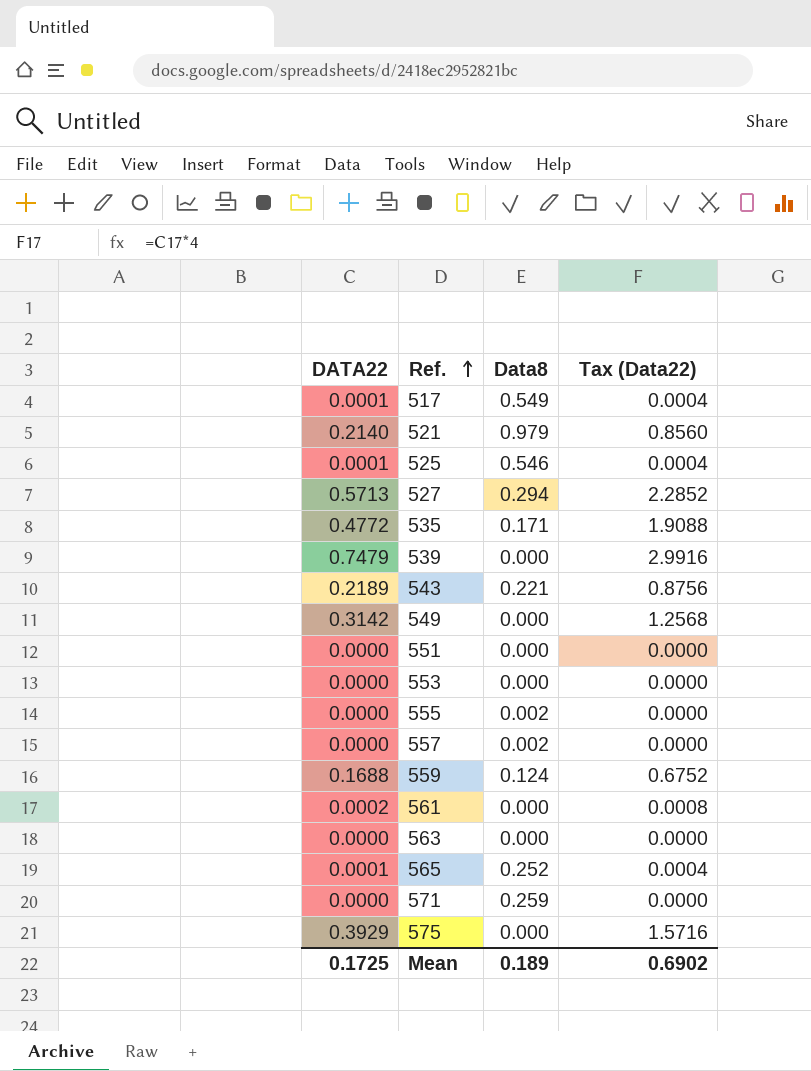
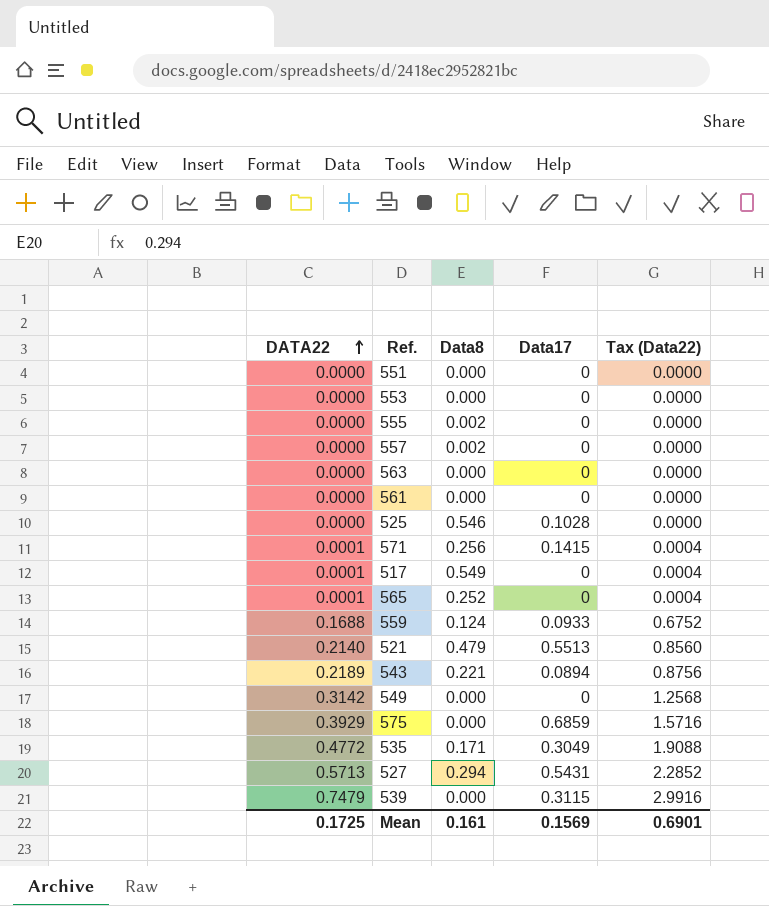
row order: Ref. ascending -> DATA22 ascending
column Data17 | position: none -> 4
561 | DATA22: 0.0002 -> 0.0000
561 | Tax (Data22): 0.0008 -> 0.0000
525 | DATA22: 0.0001 -> 0.0000
525 | Tax (Data22): 0.0004 -> 0.0000
571 | DATA22: 0.0000 -> 0.0001
571 | Data8: 0.259 -> 0.256
571 | Tax (Data22): 0.0000 -> 0.0004
521 | Data8: 0.979 -> 0.479
Mean | Data8: 0.189 -> 0.161
Mean | Tax (Data22): 0.6902 -> 0.6901

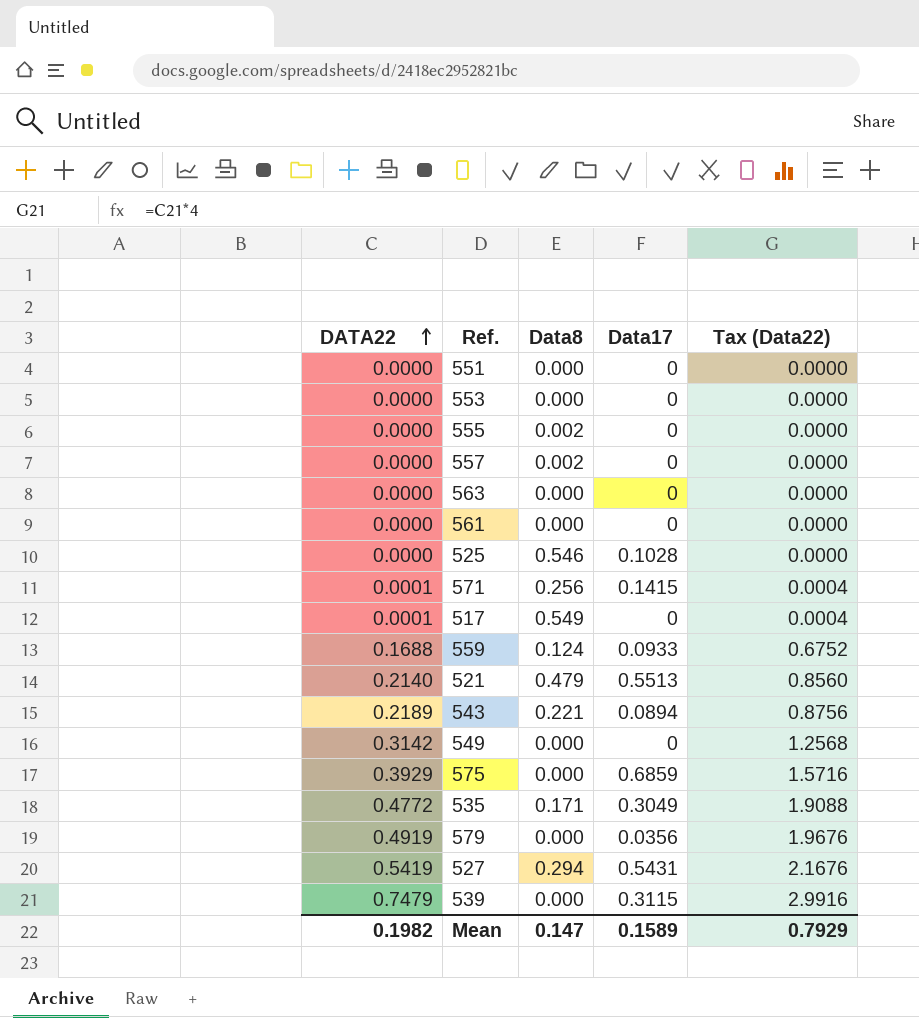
row 565: 0.0001 | 0.252 | 0 | 0.0004 -> none
row 579: none -> 0.4919 | 0.000 | 0.0356 | 1.9676
527 | DATA22: 0.5713 -> 0.5419
527 | Tax (Data22): 2.2852 -> 2.1676
Mean | DATA22: 0.1725 -> 0.1982
Mean | Data8: 0.161 -> 0.147
Mean | Data17: 0.1569 -> 0.1589
Mean | Tax (Data22): 0.6901 -> 0.7929

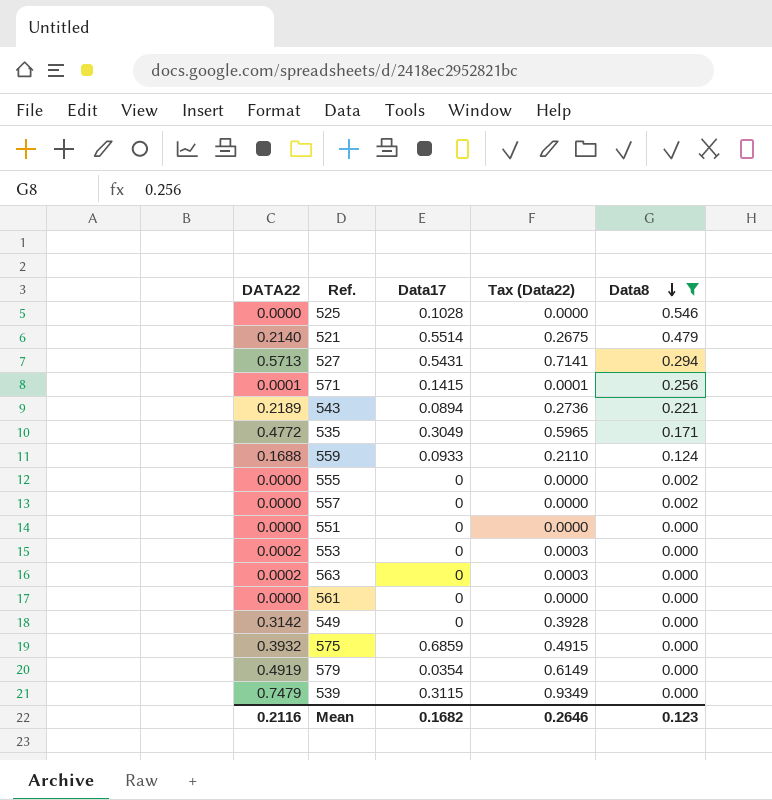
filter: none -> Data8 != 0.549
row order: DATA22 ascending -> Data8 descending
column Tax (Data22) | formula: [DATA22] * 4 -> [DATA22] * 1.25
column Data8 | position: 3 -> 5
521 | Data17: 0.5513 -> 0.5514
527 | DATA22: 0.5419 -> 0.5713
553 | DATA22: 0.0000 -> 0.0002
563 | DATA22: 0.0000 -> 0.0002
575 | DATA22: 0.3929 -> 0.3932
579 | Data17: 0.0356 -> 0.0354
Mean | DATA22: 0.1982 -> 0.2116
Mean | Data17: 0.1589 -> 0.1682
Mean | Tax (Data22): 0.7929 -> 0.2646
Mean | Data8: 0.147 -> 0.123

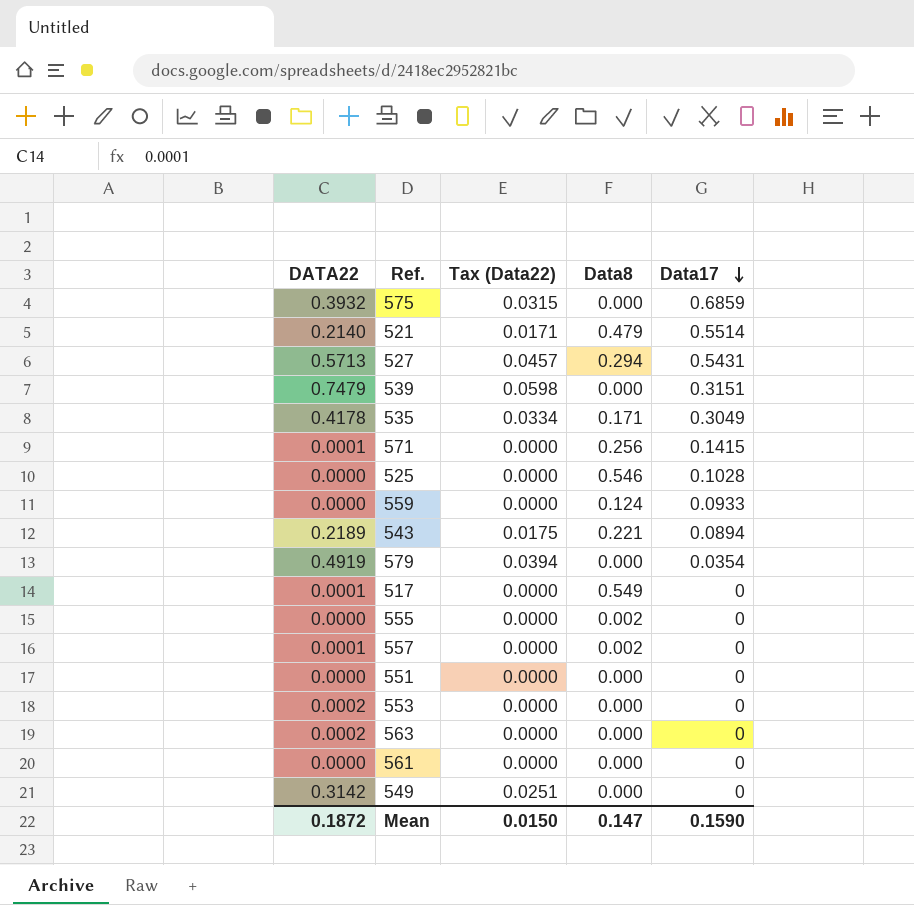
filter: Data8 != 0.549 -> none
row order: Data8 descending -> Data17 descending
column Tax (Data22) | formula: [DATA22] * 1.25 -> [DATA22] * 0.08
column Data17 | position: 3 -> 5
539 | Data17: 0.3115 -> 0.3151
535 | DATA22: 0.4772 -> 0.4178
559 | DATA22: 0.1688 -> 0.0000
557 | DATA22: 0.0000 -> 0.0001
Mean | DATA22: 0.2116 -> 0.1872
Mean | Tax (Data22): 0.2646 -> 0.0150
Mean | Data8: 0.123 -> 0.147
Mean | Data17: 0.1682 -> 0.1590

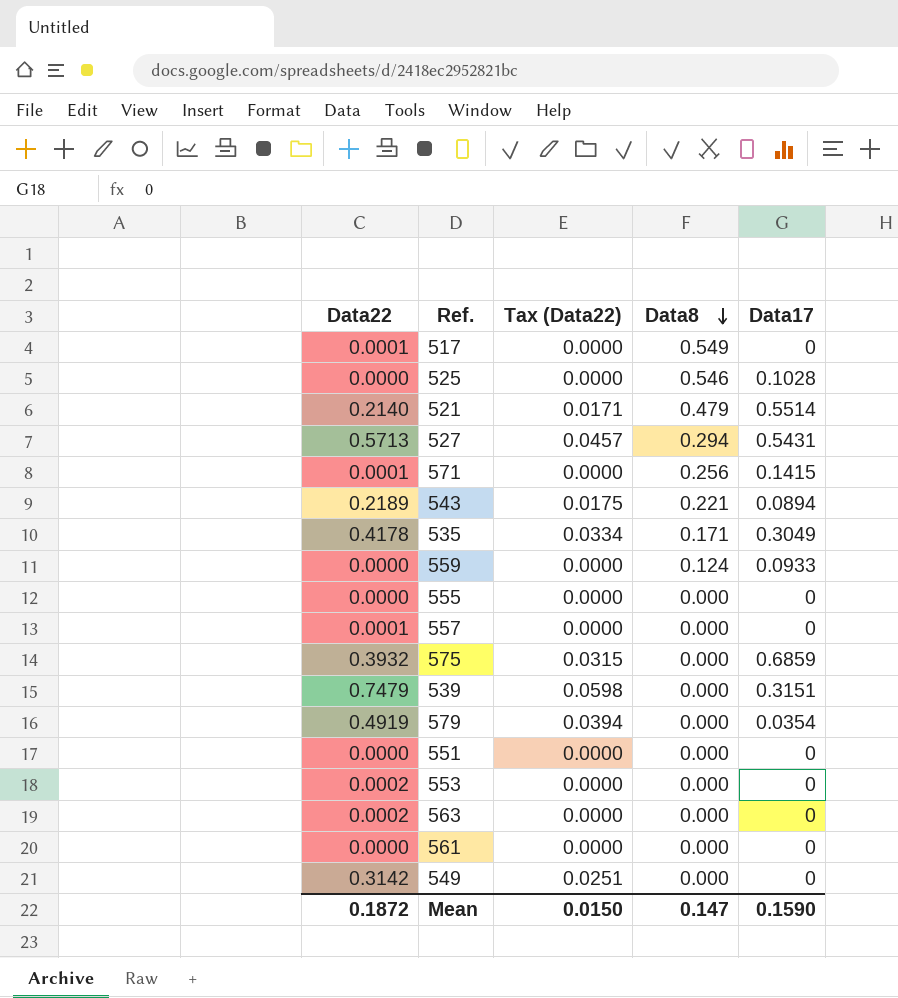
row order: Data17 descending -> Data8 descending
column name: DATA22 -> Data22
555 | Data8: 0.002 -> 0.000
557 | Data8: 0.002 -> 0.000

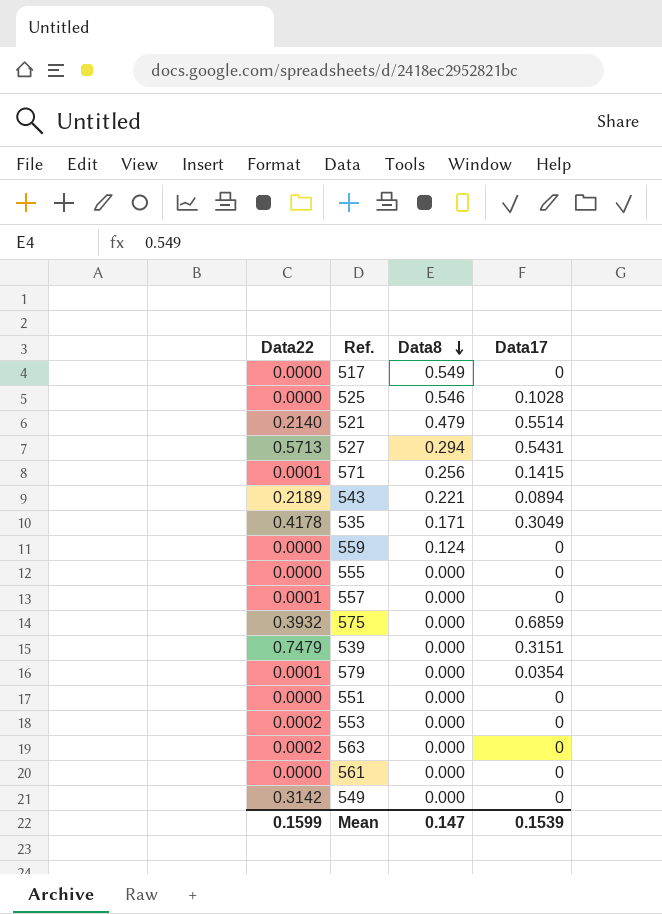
column Tax (Data22) | formula: [Data22] * 0.08 -> none
517 | Data22: 0.0001 -> 0.0000
559 | Data17: 0.0933 -> 0
579 | Data22: 0.4919 -> 0.0001
Mean | Data22: 0.1872 -> 0.1599
Mean | Data17: 0.1590 -> 0.1539

